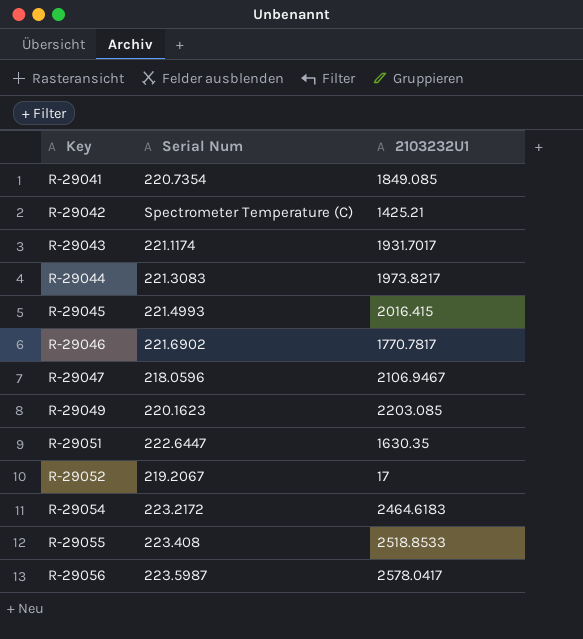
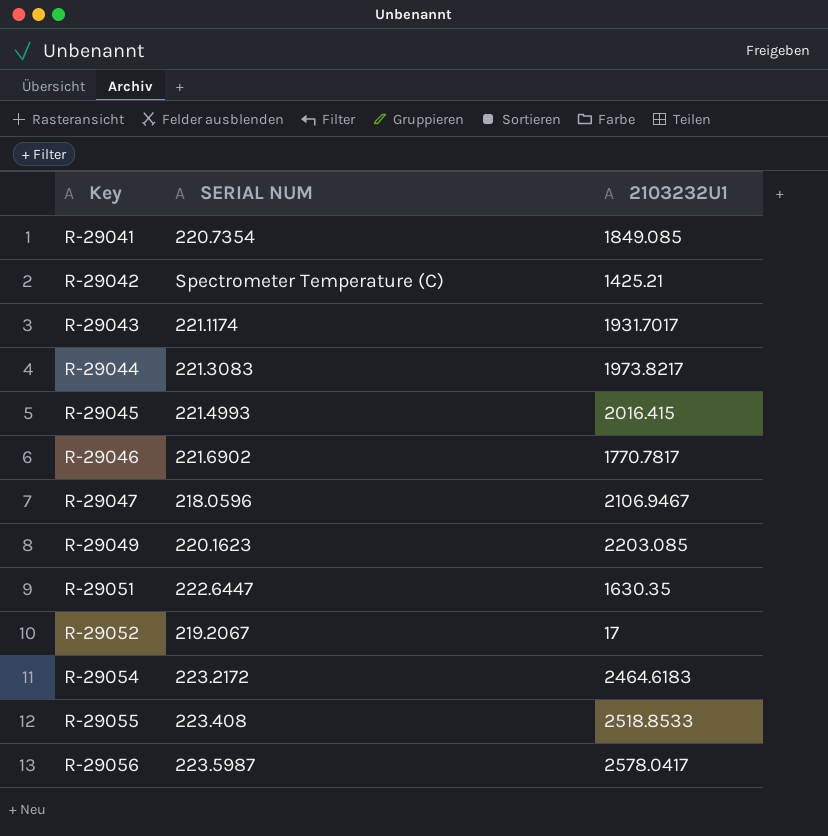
column name: Serial Num -> SERIAL NUM

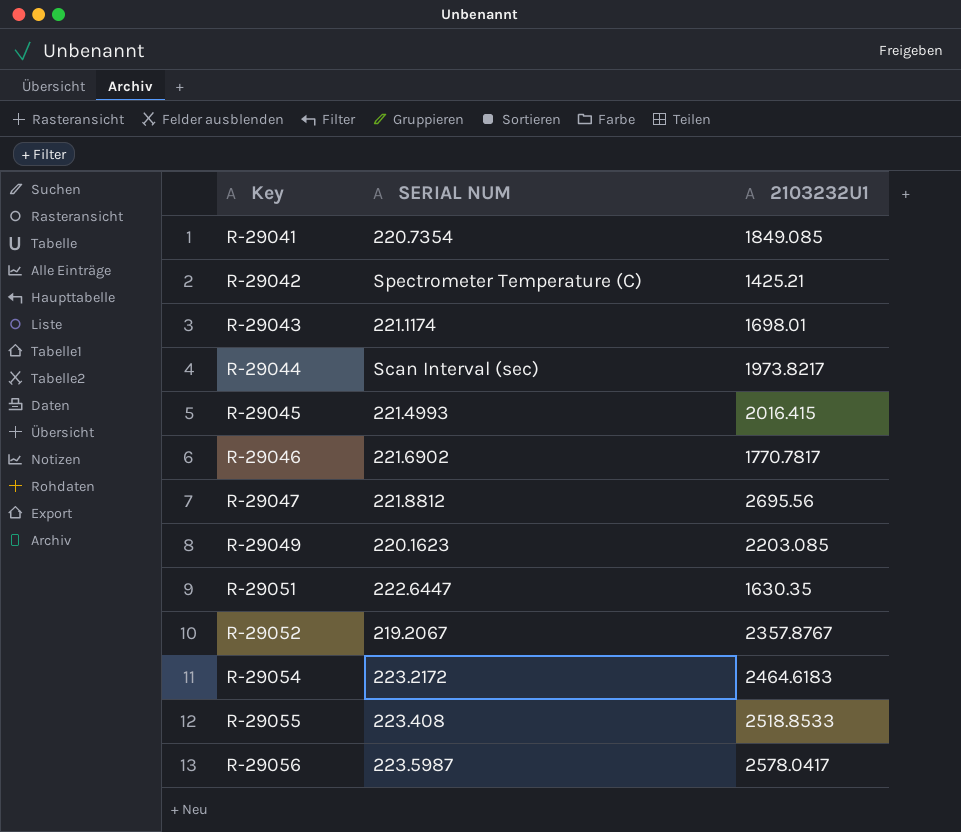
R-29043 | 2103232U1: 1931.7017 -> 1698.01
R-29044 | SERIAL NUM: 221.3083 -> Scan Interval (sec)
R-29047 | SERIAL NUM: 218.0596 -> 221.8812
R-29047 | 2103232U1: 2106.9467 -> 2695.56
R-29052 | 2103232U1: 17 -> 2357.8767

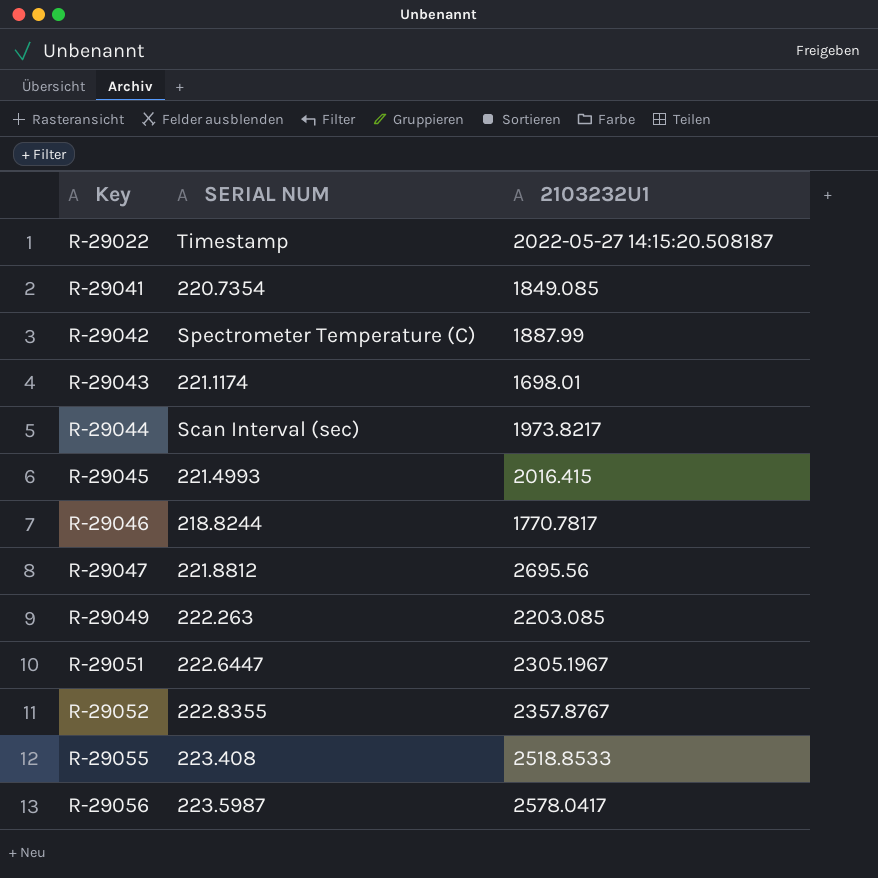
row R-29054: 223.2172 | 2464.6183 -> none
row R-29022: none -> Timestamp | 2022-05-27 14:15:20.508187
R-29042 | 2103232U1: 1425.21 -> 1887.99
R-29046 | SERIAL NUM: 221.6902 -> 218.8244
R-29049 | SERIAL NUM: 220.1623 -> 222.263
R-29051 | 2103232U1: 1630.35 -> 2305.1967
R-29052 | SERIAL NUM: 219.2067 -> 222.8355

